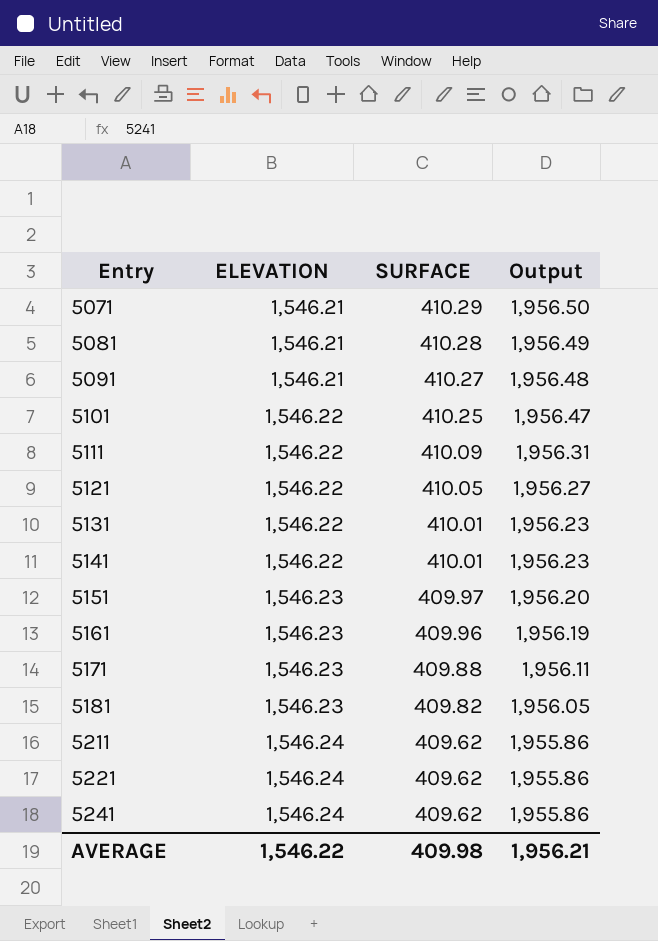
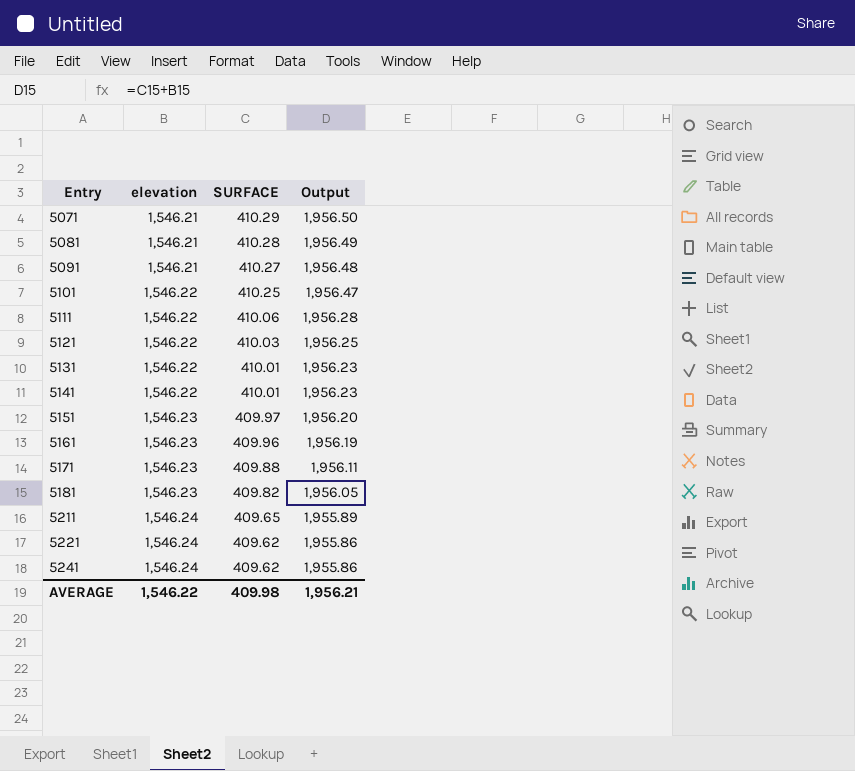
column name: ELEVATION -> elevation
5111 | SURFACE: 410.09 -> 410.06
5111 | Output: 1,956.31 -> 1,956.28
5121 | SURFACE: 410.05 -> 410.03
5121 | Output: 1,956.27 -> 1,956.25
5211 | SURFACE: 409.62 -> 409.65
5211 | Output: 1,955.86 -> 1,955.89

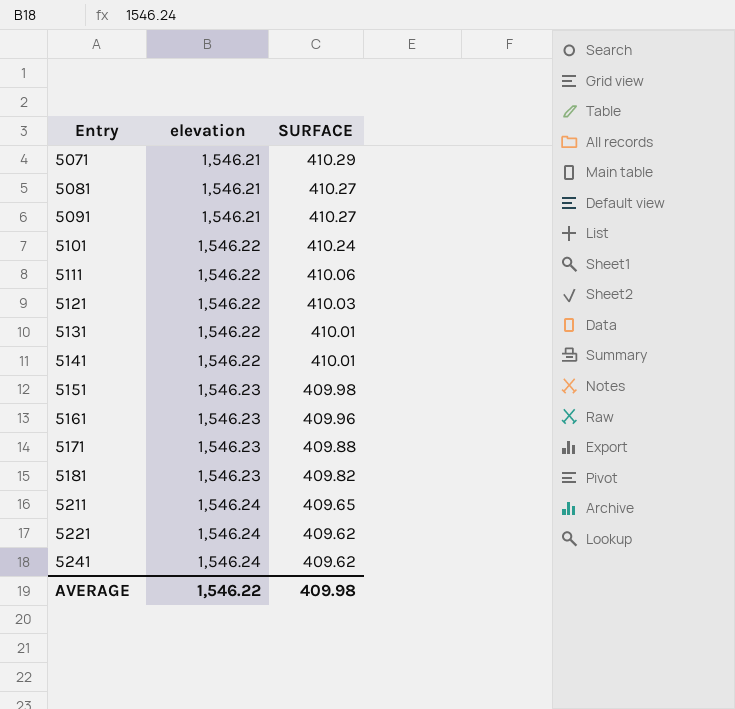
column Output | formula: [elevation] + [SURFACE] -> none
5081 | SURFACE: 410.28 -> 410.27
5101 | SURFACE: 410.25 -> 410.24
5151 | SURFACE: 409.97 -> 409.98

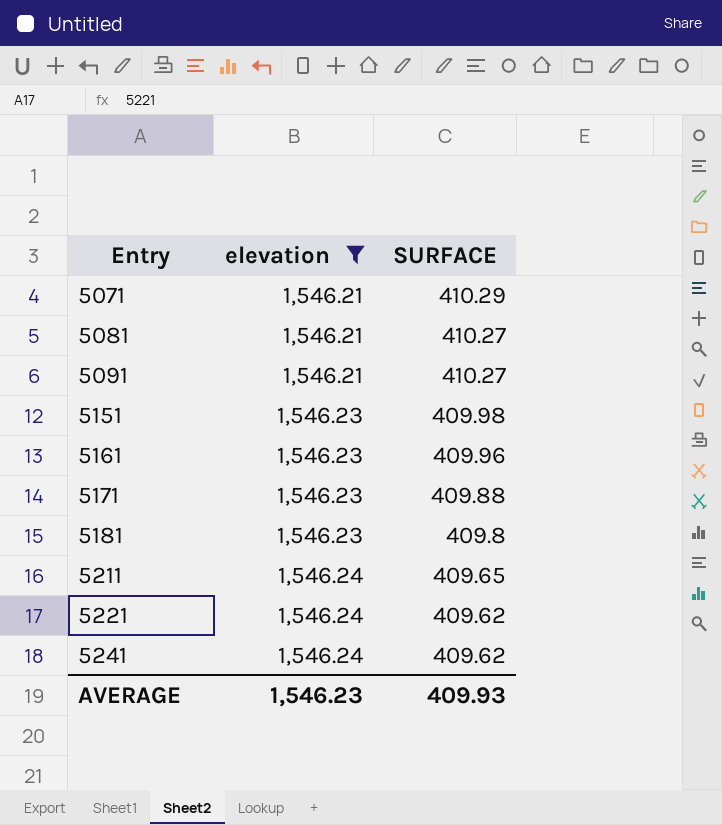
filter: none -> elevation != 1,546.22
5181 | SURFACE: 409.82 -> 409.8
AVERAGE | elevation: 1,546.22 -> 1,546.23
AVERAGE | SURFACE: 409.98 -> 409.93

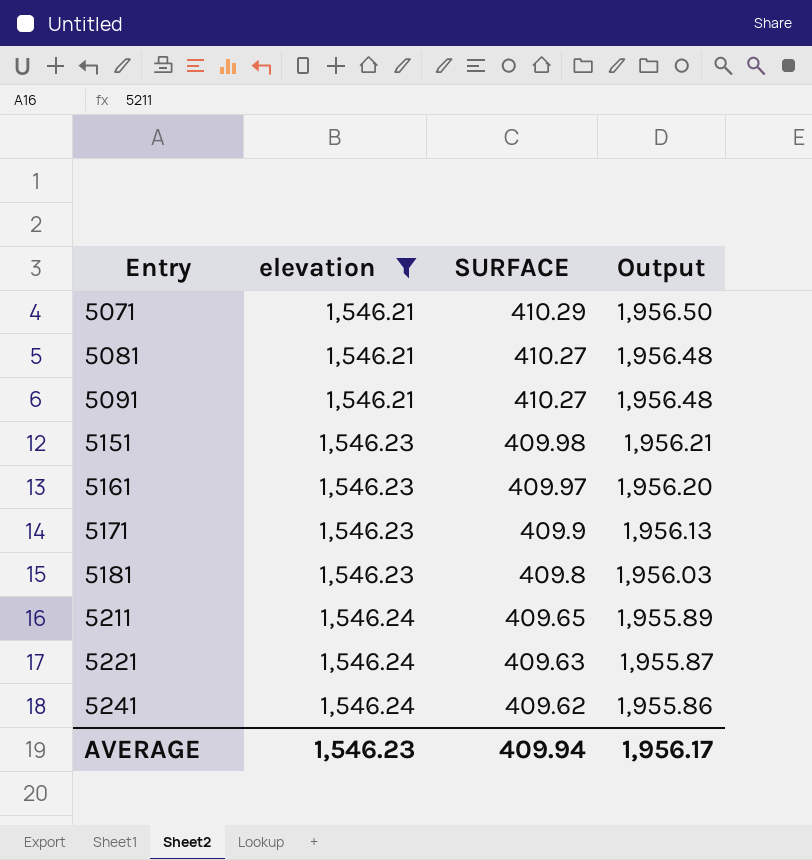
column Output | formula: none -> [elevation] + [SURFACE]
5161 | SURFACE: 409.96 -> 409.97
5171 | SURFACE: 409.88 -> 409.9
5221 | SURFACE: 409.62 -> 409.63
AVERAGE | SURFACE: 409.93 -> 409.94

